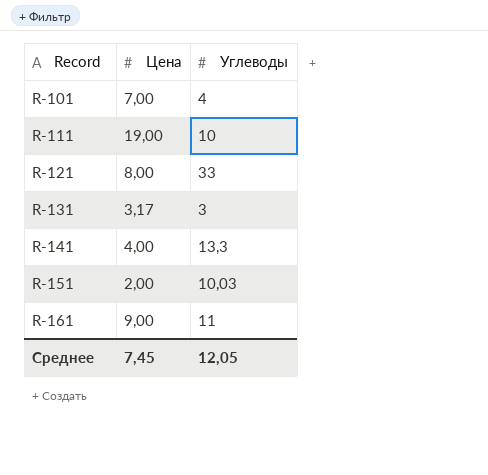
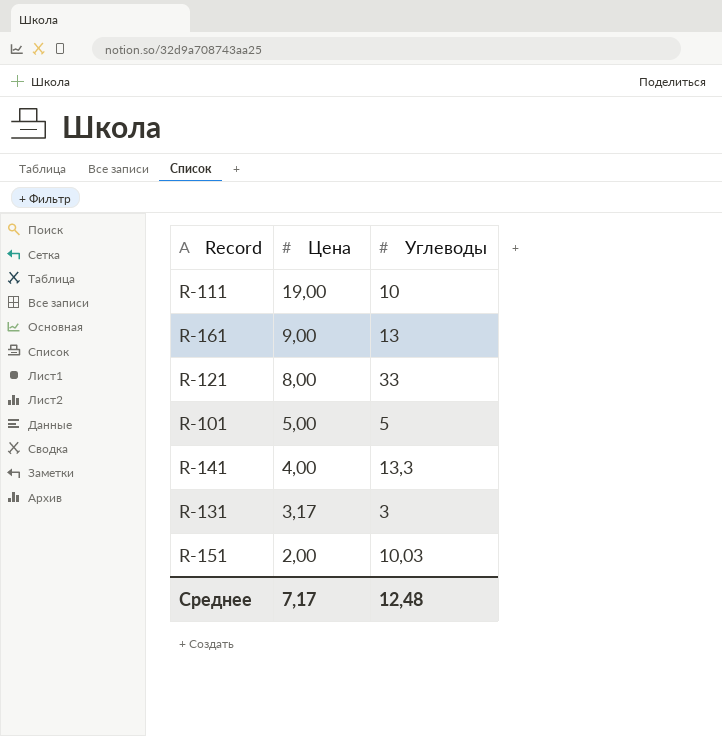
row order: Record ascending -> Цена descending
R-161 | Углеводы: 11 -> 13
R-101 | Цена: 7,00 -> 5,00
R-101 | Углеводы: 4 -> 5
Среднее | Цена: 7,45 -> 7,17
Среднее | Углеводы: 12,05 -> 12,48

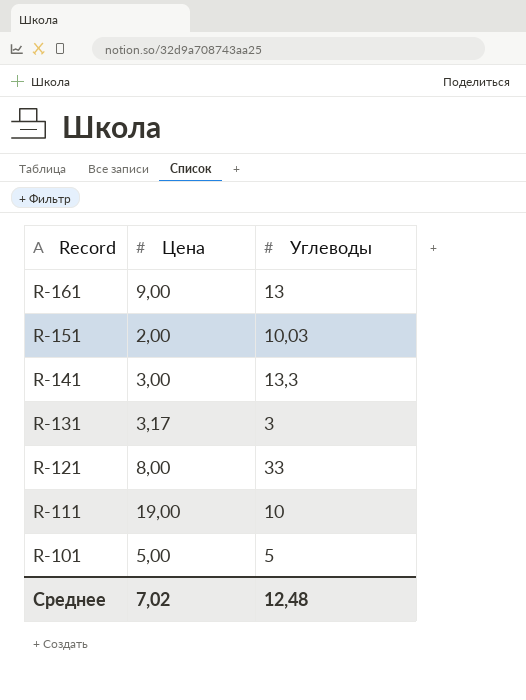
row order: Цена descending -> Record descending
R-141 | Цена: 4,00 -> 3,00
Среднее | Цена: 7,17 -> 7,02

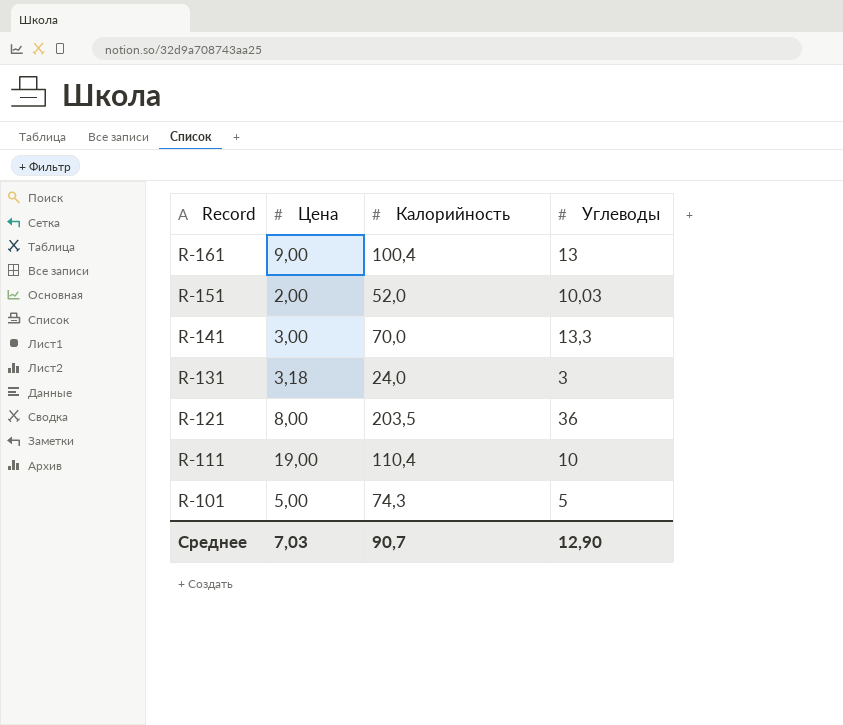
column Калорийность | position: none -> 3
R-131 | Цена: 3,17 -> 3,18
R-121 | Углеводы: 33 -> 36
Среднее | Цена: 7,02 -> 7,03
Среднее | Углеводы: 12,48 -> 12,90

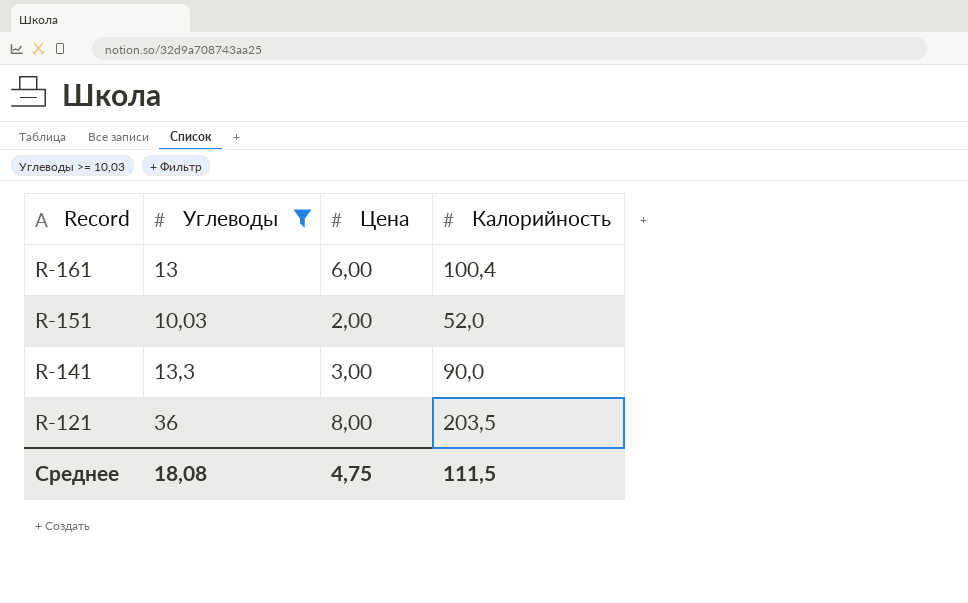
filter: none -> Углеводы >= 10,03
column Углеводы | position: 4 -> 2
R-161 | Цена: 9,00 -> 6,00
R-141 | Калорийность: 70,0 -> 90,0
Среднее | Углеводы: 12,90 -> 18,08
Среднее | Цена: 7,03 -> 4,75
Среднее | Калорийность: 90,7 -> 111,5

